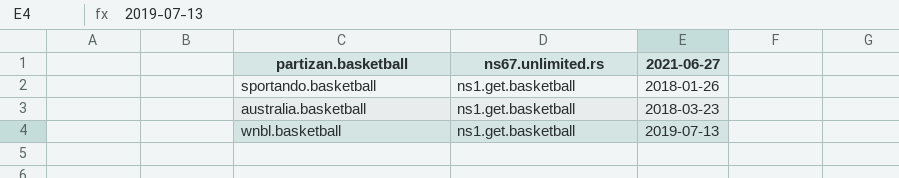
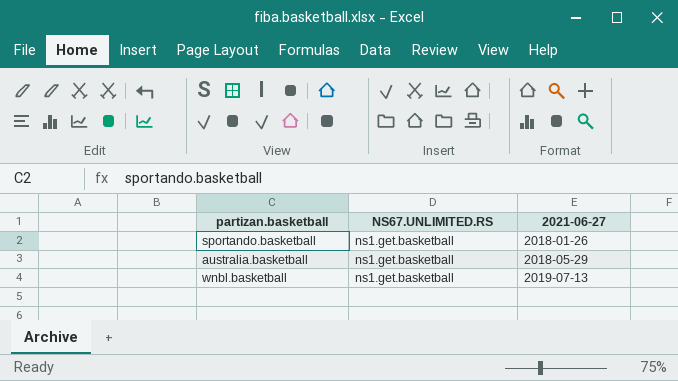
column name: ns67.unlimited.rs -> NS67.UNLIMITED.RS
australia.basketball | 2021-06-27: 2018-03-23 -> 2018-05-29

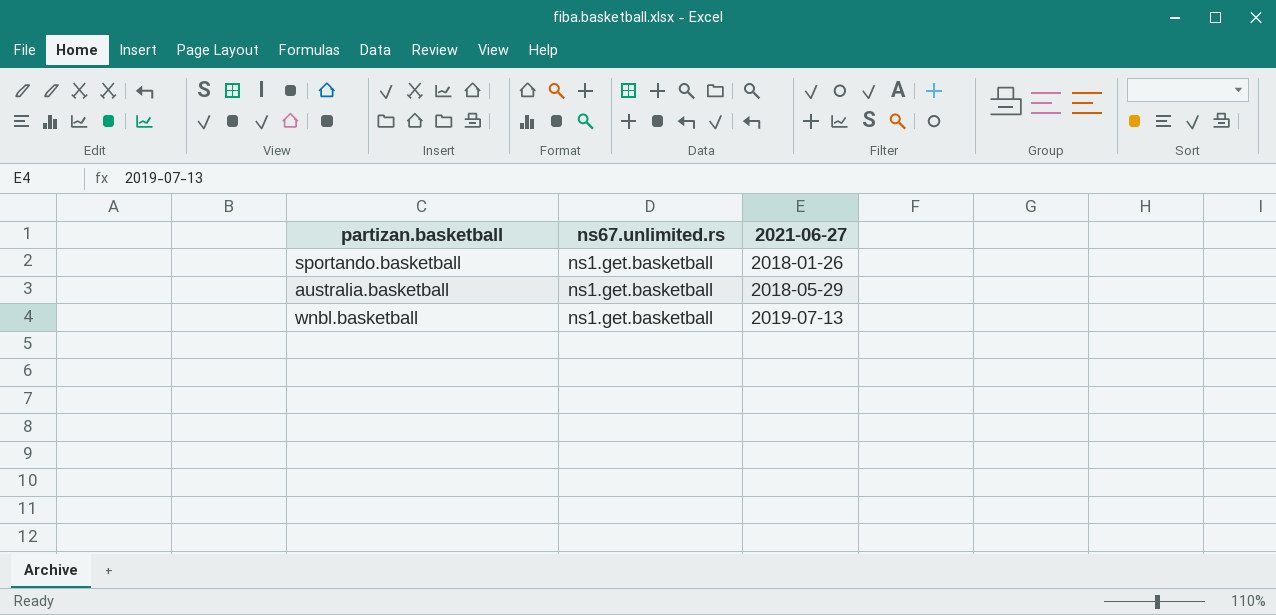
column name: NS67.UNLIMITED.RS -> ns67.unlimited.rs

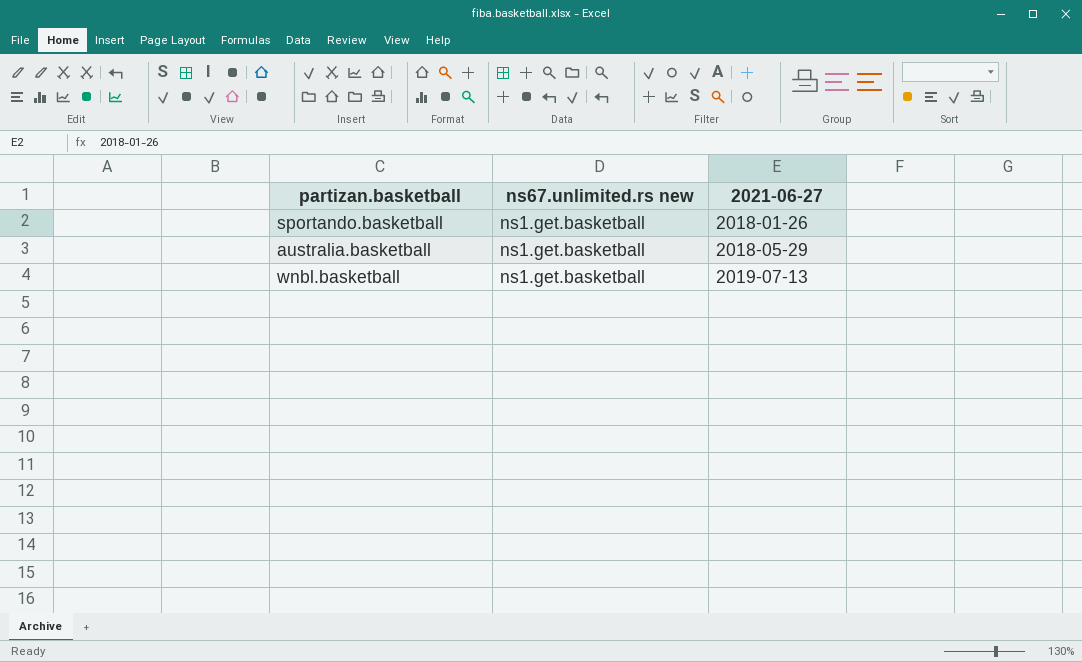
column name: ns67.unlimited.rs -> ns67.unlimited.rs new

